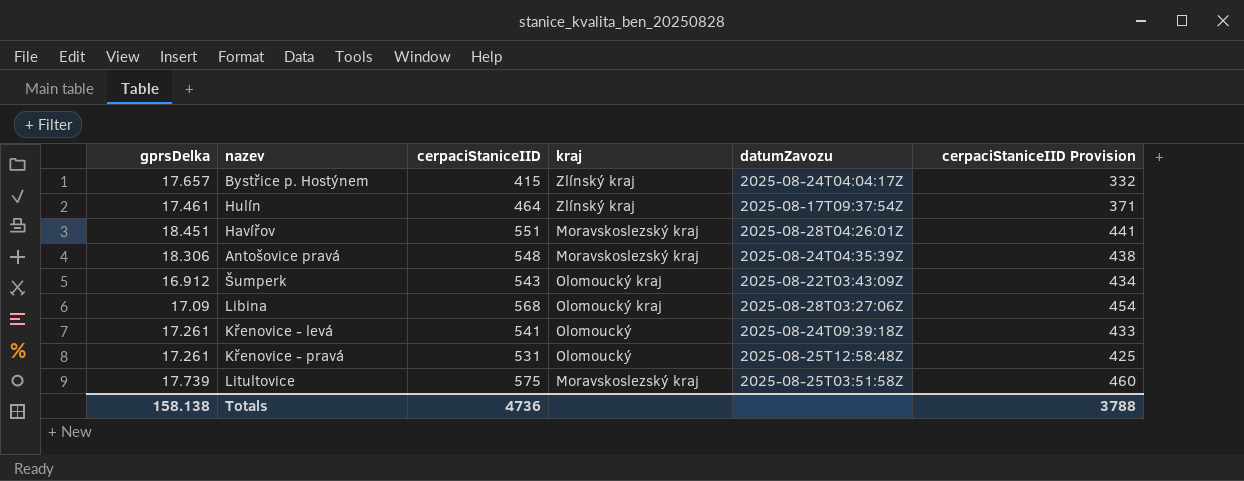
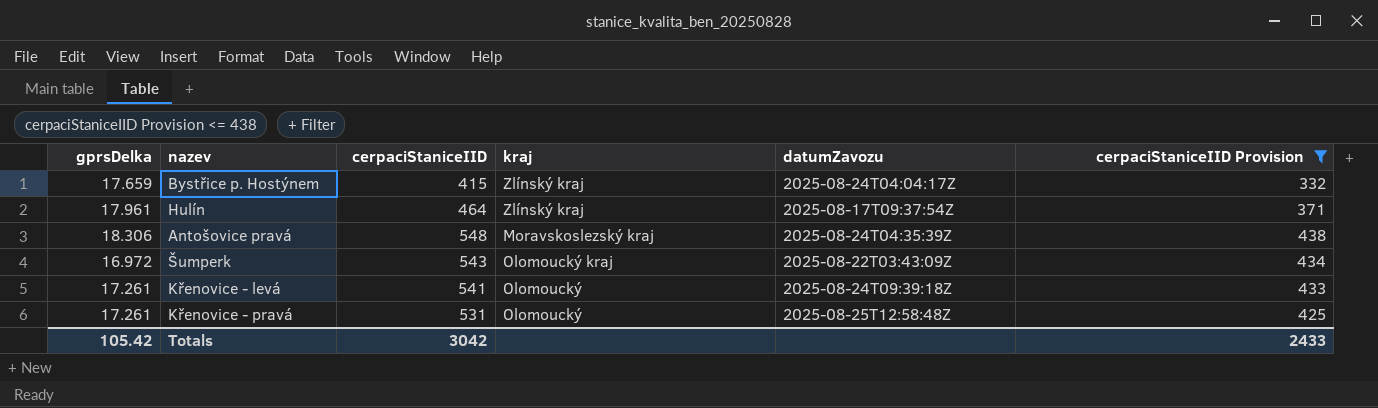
filter: none -> cerpaciStaniceIID Provision <= 438
Bystřice p. Hostýnem | gprsDelka: 17.657 -> 17.659
Hulín | gprsDelka: 17.461 -> 17.961
Šumperk | gprsDelka: 16.912 -> 16.972
Totals | gprsDelka: 158.138 -> 105.42
Totals | cerpaciStaniceIID: 4736 -> 3042
Totals | cerpaciStaniceIID Provision: 3788 -> 2433

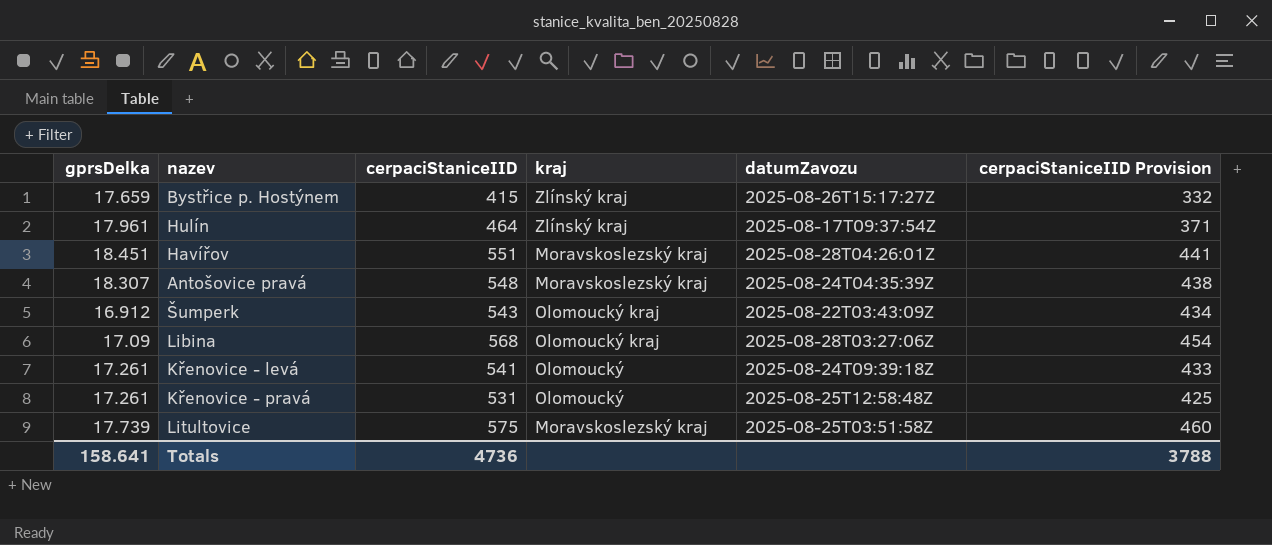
filter: cerpaciStaniceIID Provision <= 438 -> none
Bystřice p. Hostýnem | datumZavozu: 2025-08-24T04:04:17Z -> 2025-08-26T15:17:27Z
Antošovice pravá | gprsDelka: 18.306 -> 18.307
Šumperk | gprsDelka: 16.972 -> 16.912
Totals | gprsDelka: 105.42 -> 158.641
Totals | cerpaciStaniceIID: 3042 -> 4736
Totals | cerpaciStaniceIID Provision: 2433 -> 3788

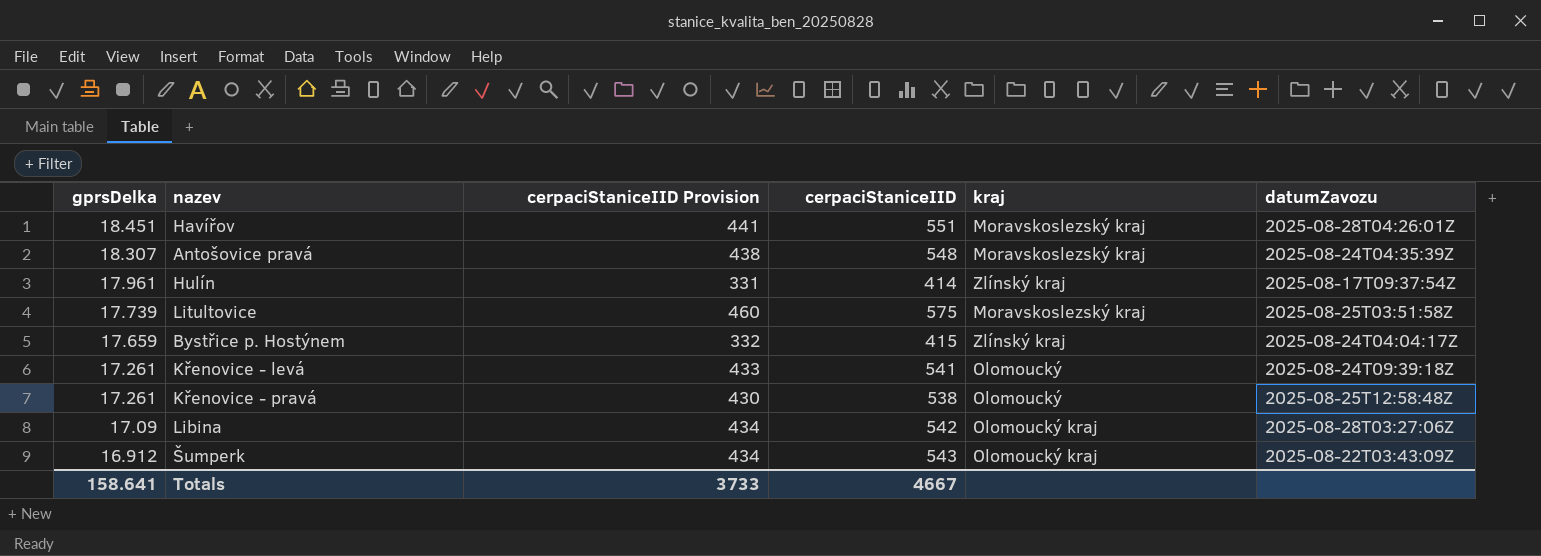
row order: none -> gprsDelka descending
column cerpaciStaniceIID Provision | position: 6 -> 3
Hulín | cerpaciStaniceIID Provision: 371 -> 331
Hulín | cerpaciStaniceIID: 464 -> 414
Bystřice p. Hostýnem | datumZavozu: 2025-08-26T15:17:27Z -> 2025-08-24T04:04:17Z
Křenovice - pravá | cerpaciStaniceIID Provision: 425 -> 430
Křenovice - pravá | cerpaciStaniceIID: 531 -> 538
Libina | cerpaciStaniceIID Provision: 454 -> 434
Libina | cerpaciStaniceIID: 568 -> 542
Totals | cerpaciStaniceIID Provision: 3788 -> 3733
Totals | cerpaciStaniceIID: 4736 -> 4667

